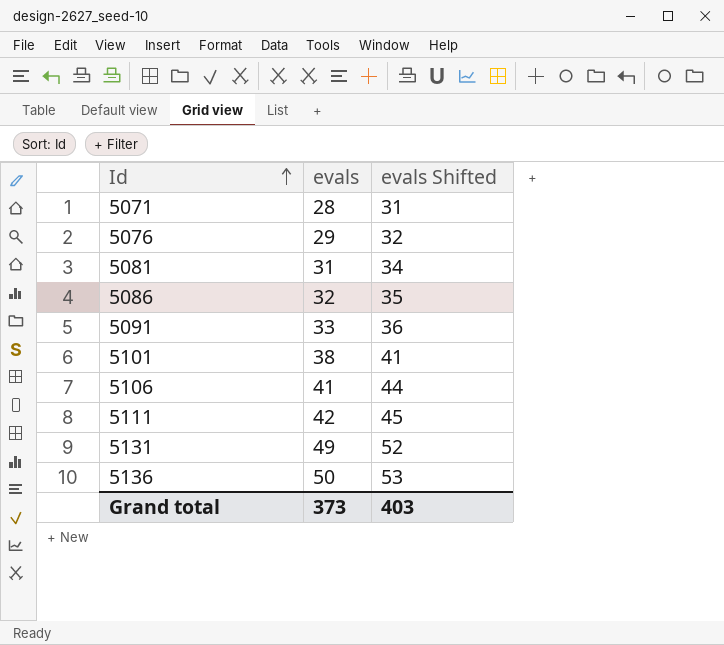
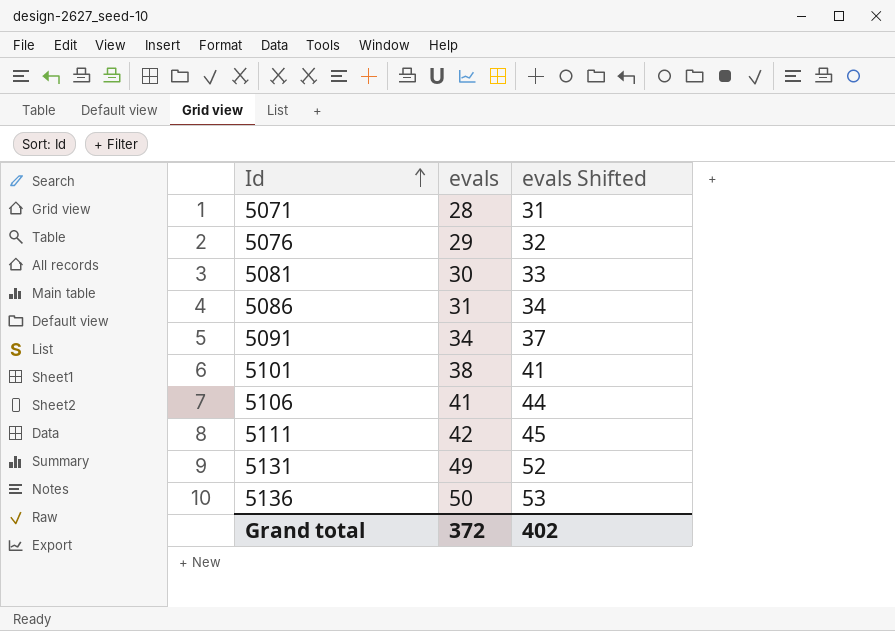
5081 | evals: 31 -> 30
5081 | evals Shifted: 34 -> 33
5086 | evals: 32 -> 31
5086 | evals Shifted: 35 -> 34
5091 | evals: 33 -> 34
5091 | evals Shifted: 36 -> 37
Grand total | evals: 373 -> 372
Grand total | evals Shifted: 403 -> 402

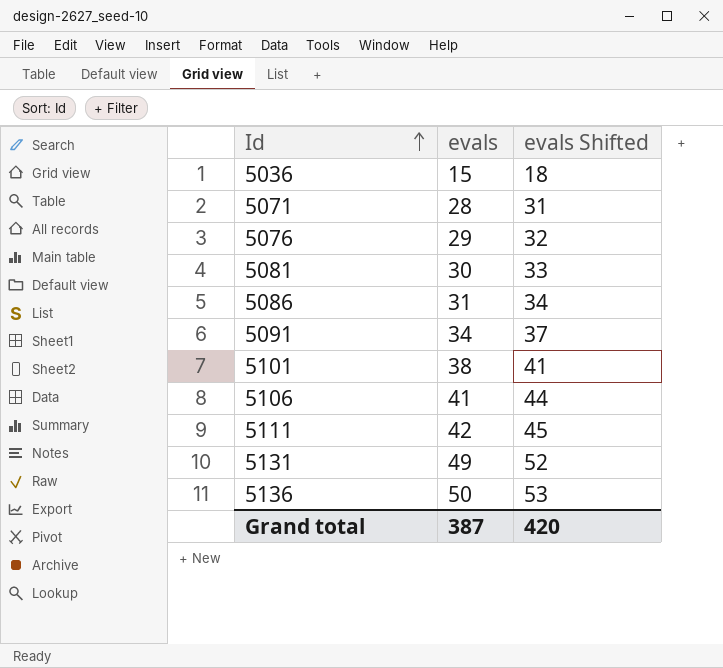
row 5036: none -> 15 | 18
Grand total | evals: 372 -> 387
Grand total | evals Shifted: 402 -> 420

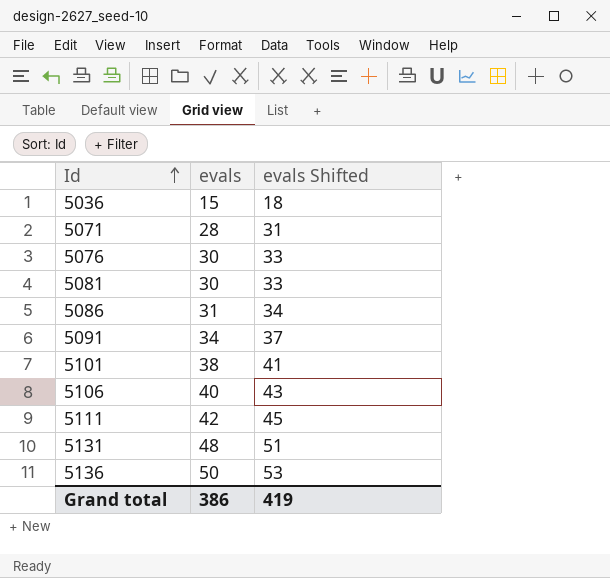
5076 | evals: 29 -> 30
5076 | evals Shifted: 32 -> 33
5106 | evals: 41 -> 40
5106 | evals Shifted: 44 -> 43
5131 | evals: 49 -> 48
5131 | evals Shifted: 52 -> 51
Grand total | evals: 387 -> 386
Grand total | evals Shifted: 420 -> 419

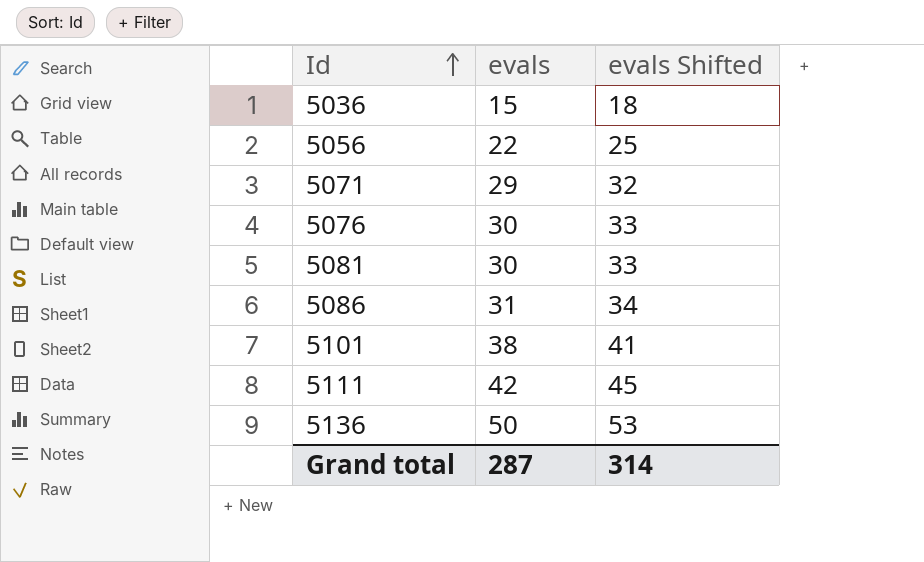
row 5091: 34 | 37 -> none
row 5106: 40 | 43 -> none
row 5131: 48 | 51 -> none
row 5056: none -> 22 | 25
5071 | evals: 28 -> 29
5071 | evals Shifted: 31 -> 32
Grand total | evals: 386 -> 287
Grand total | evals Shifted: 419 -> 314

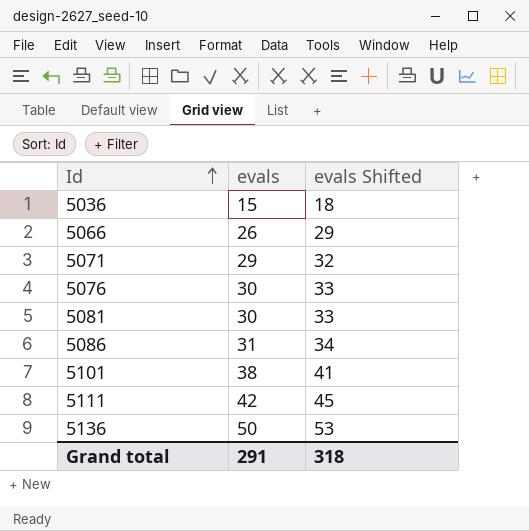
row 5056: 22 | 25 -> none
row 5066: none -> 26 | 29
Grand total | evals: 287 -> 291
Grand total | evals Shifted: 314 -> 318

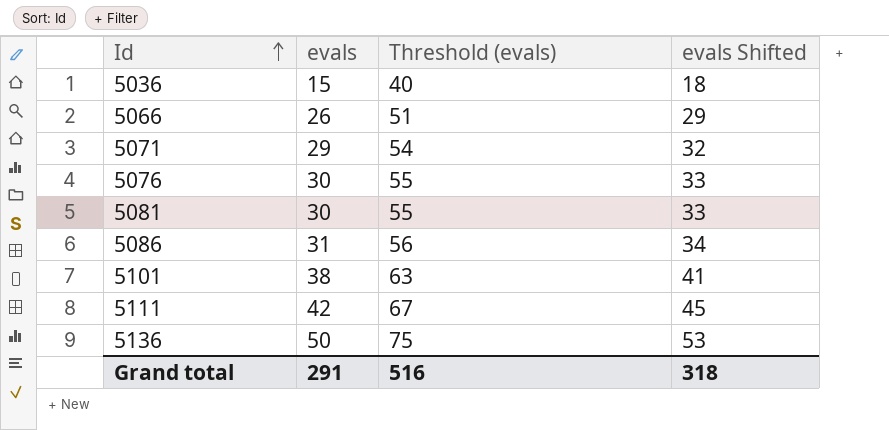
column Threshold (evals) | formula: none -> [evals] + 25

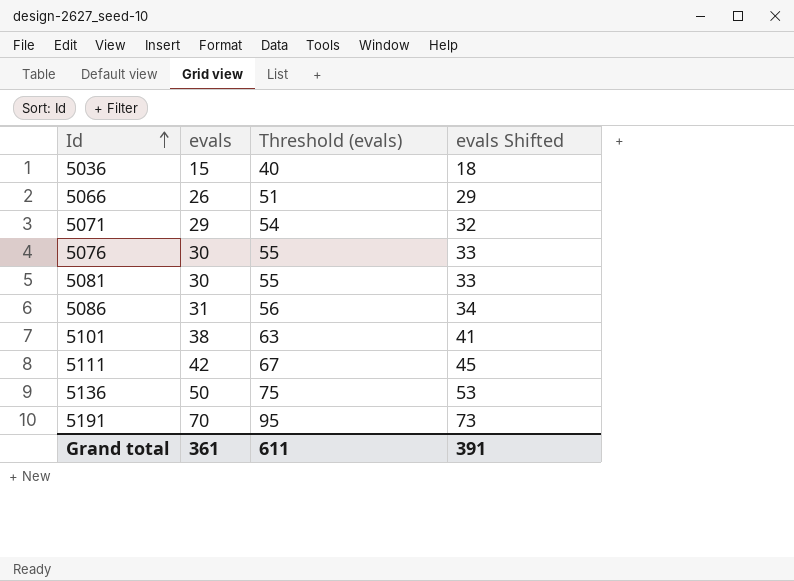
row 5191: none -> 70 | 95 | 73
Grand total | evals: 291 -> 361
Grand total | Threshold (evals): 516 -> 611
Grand total | evals Shifted: 318 -> 391

